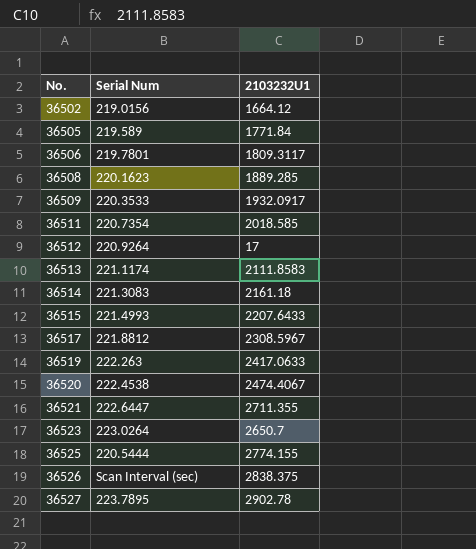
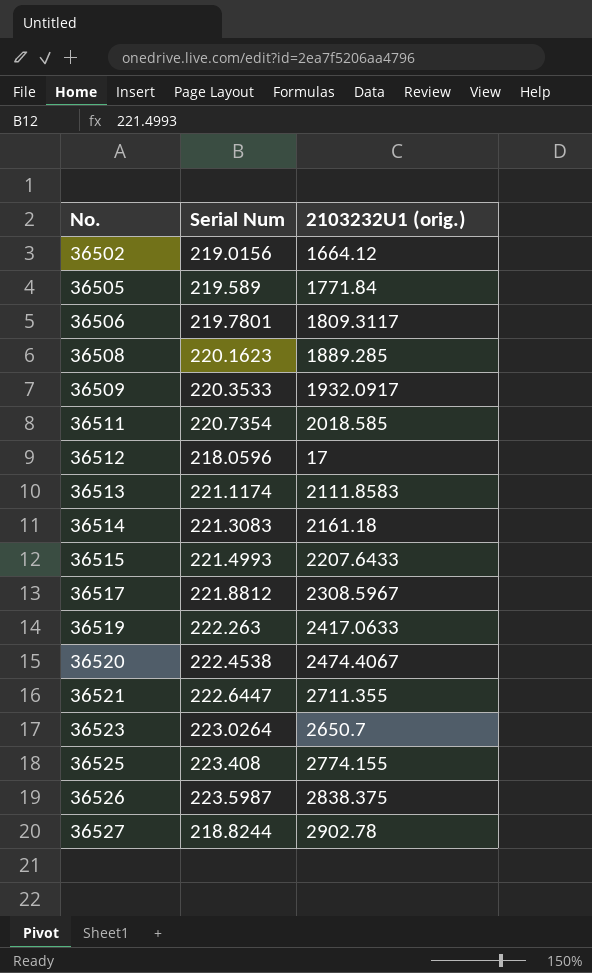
column name: 2103232U1 -> 2103232U1 (orig.)
36512 | Serial Num: 220.9264 -> 218.0596
36525 | Serial Num: 220.5444 -> 223.408
36526 | Serial Num: Scan Interval (sec) -> 223.5987
36527 | Serial Num: 223.7895 -> 218.8244

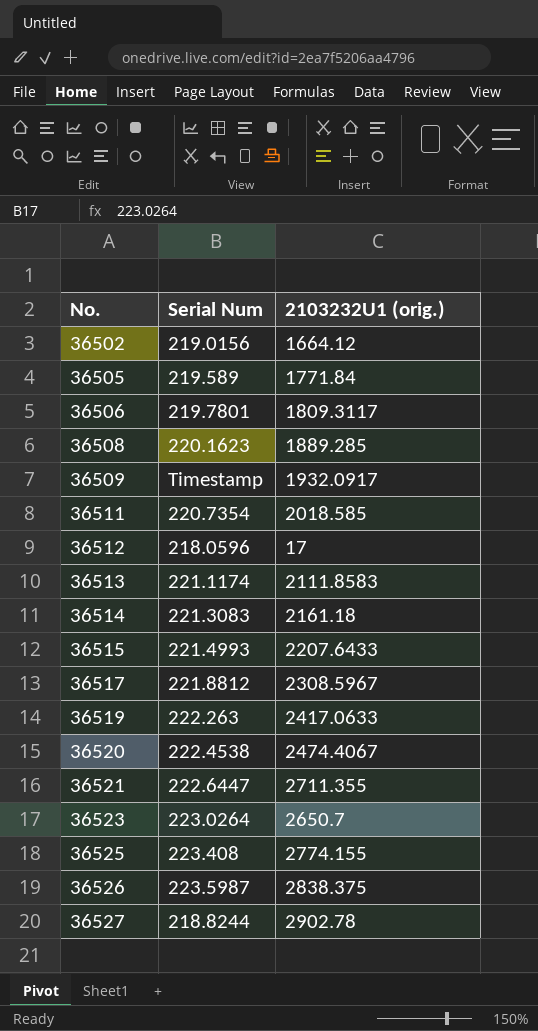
36509 | Serial Num: 220.3533 -> Timestamp

